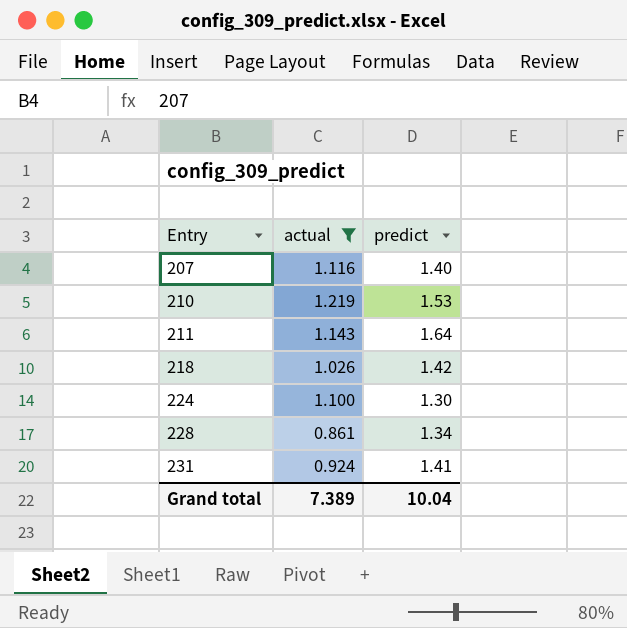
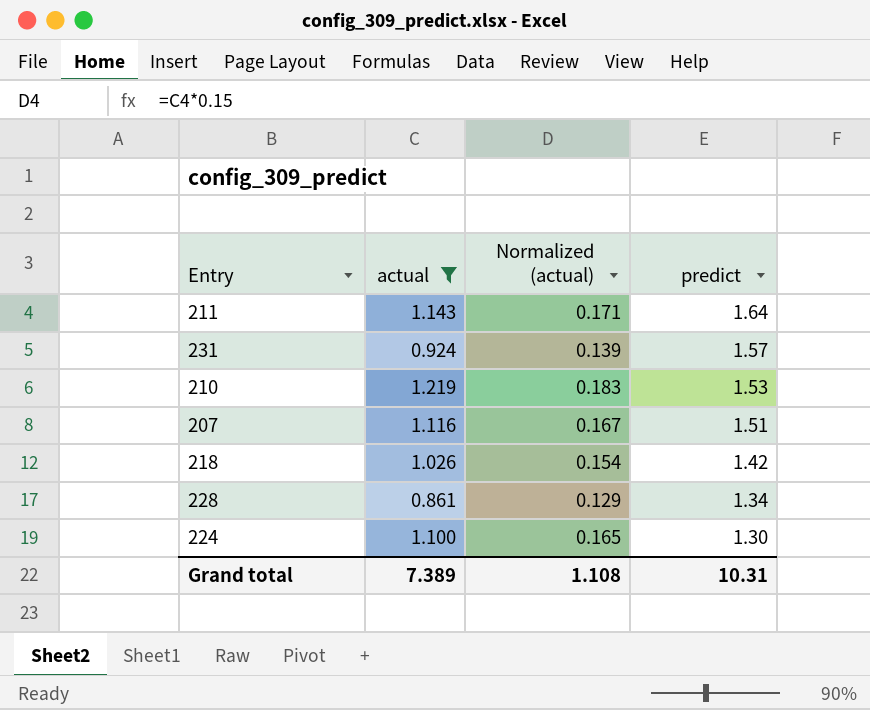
row order: Entry ascending -> predict descending
column Normalized (actual) | formula: none -> [actual] * 0.15
231 | predict: 1.41 -> 1.57
207 | predict: 1.40 -> 1.51
Grand total | predict: 10.04 -> 10.31

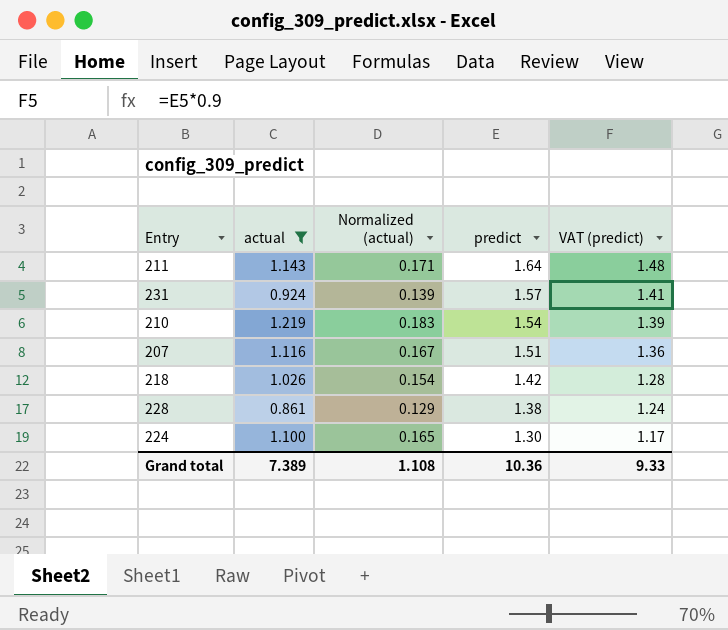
column VAT (predict) | formula: none -> [predict] * 0.9
210 | predict: 1.53 -> 1.54
228 | predict: 1.34 -> 1.38
Grand total | predict: 10.31 -> 10.36

